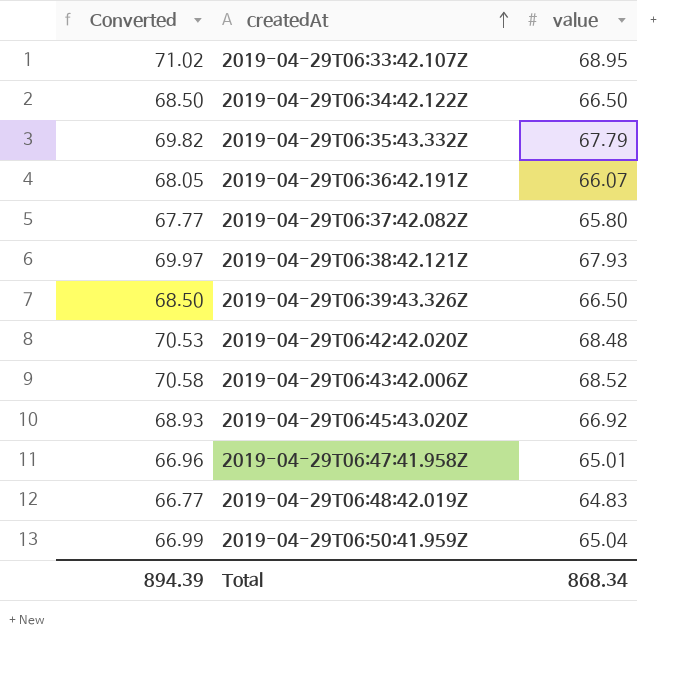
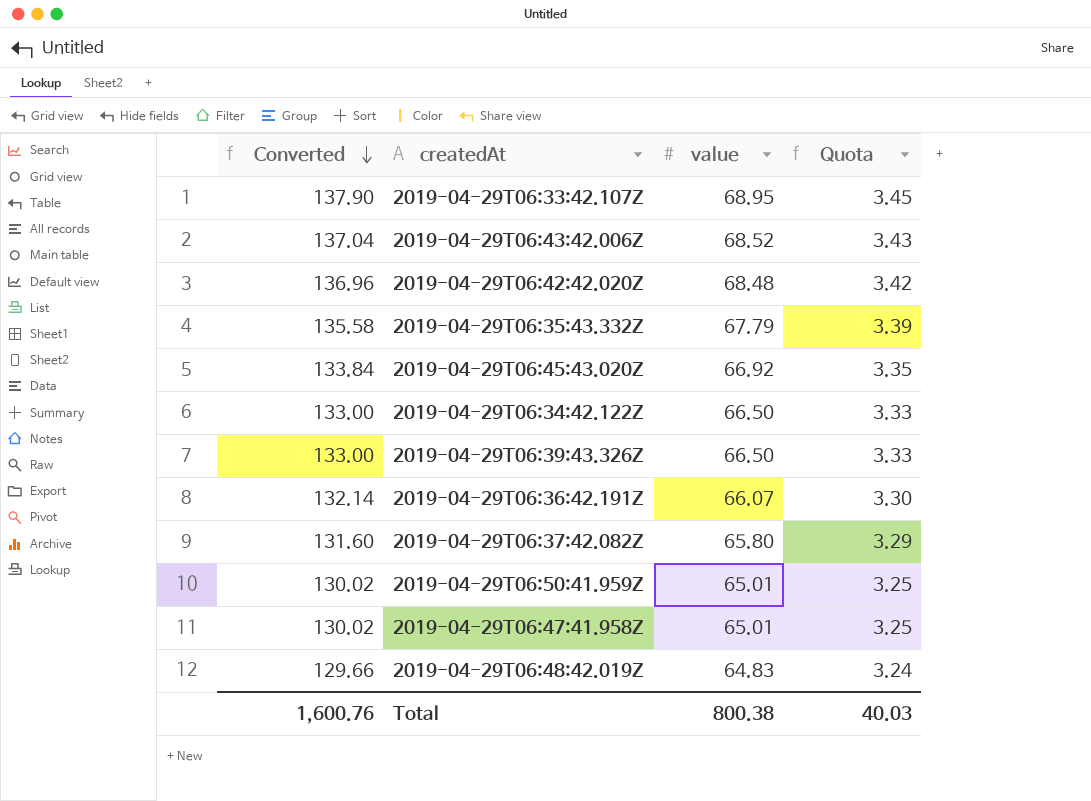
row order: createdAt ascending -> Converted descending
column Converted | formula: [value] * 1.03 -> [value] * 2
column Quota | formula: none -> [value] * 0.05
row 2019-04-29T06:38:42.121Z: 69.97 | 67.93 -> none
2019-04-29T06:50:41.959Z | value: 65.04 -> 65.01
Total | Converted: 894.39 -> 1,600.76
Total | value: 868.34 -> 800.38

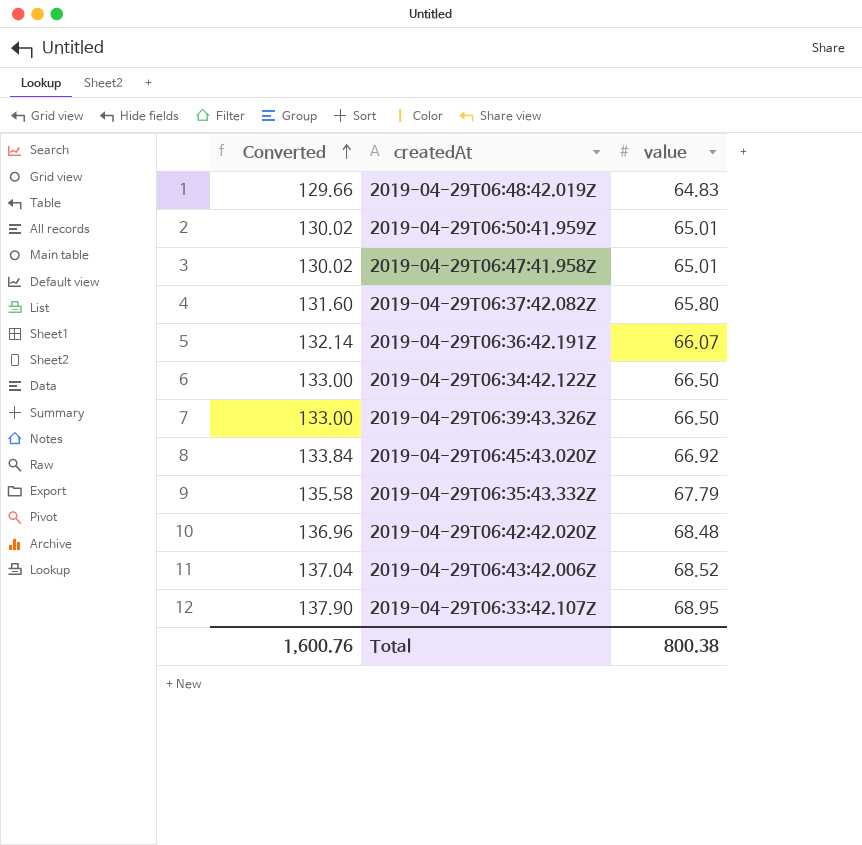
row order: Converted descending -> Converted ascending
column Quota | formula: [value] * 0.05 -> none

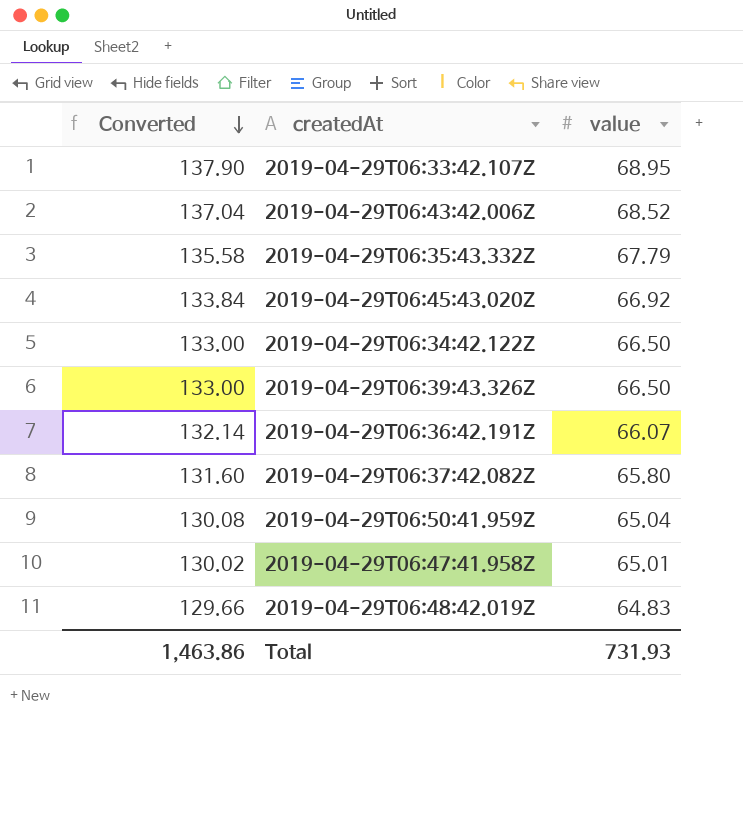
row order: Converted ascending -> Converted descending
row 2019-04-29T06:42:42.020Z: 136.96 | 68.48 -> none
2019-04-29T06:50:41.959Z | Converted: 130.02 -> 130.08
2019-04-29T06:50:41.959Z | value: 65.01 -> 65.04
Total | Converted: 1,600.76 -> 1,463.86
Total | value: 800.38 -> 731.93

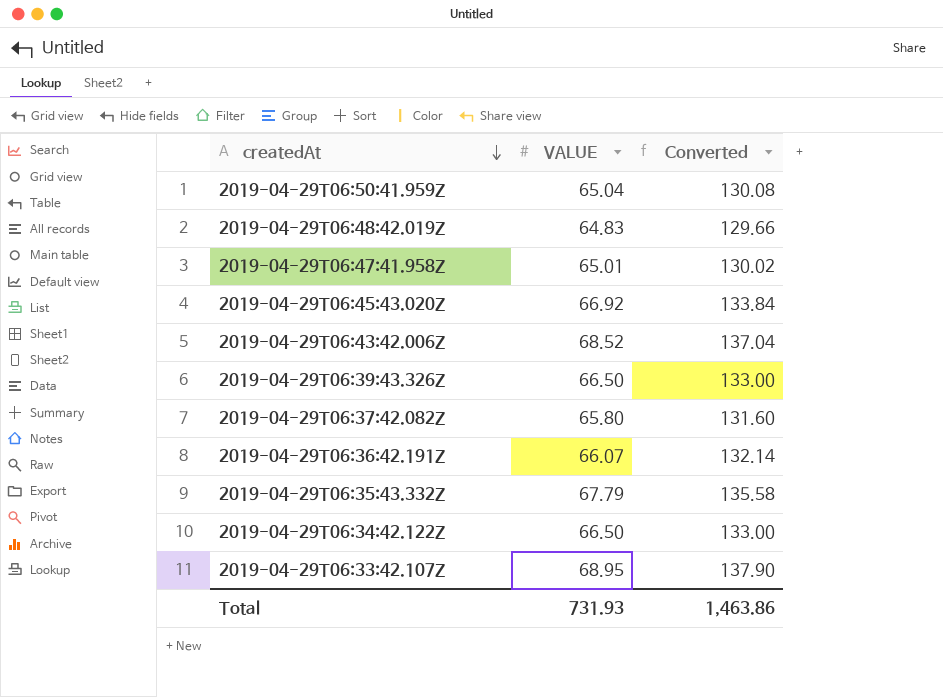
row order: Converted descending -> createdAt descending
column name: value -> VALUE
column Converted | position: 1 -> 3

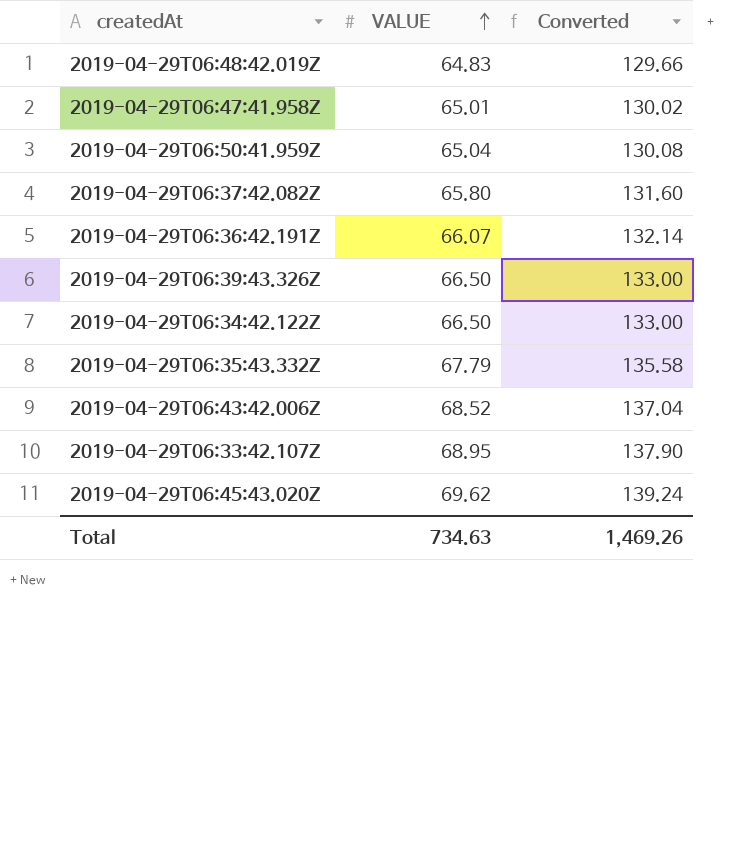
row order: createdAt descending -> VALUE ascending
2019-04-29T06:45:43.020Z | VALUE: 66.92 -> 69.62
2019-04-29T06:45:43.020Z | Converted: 133.84 -> 139.24
Total | VALUE: 731.93 -> 734.63
Total | Converted: 1,463.86 -> 1,469.26

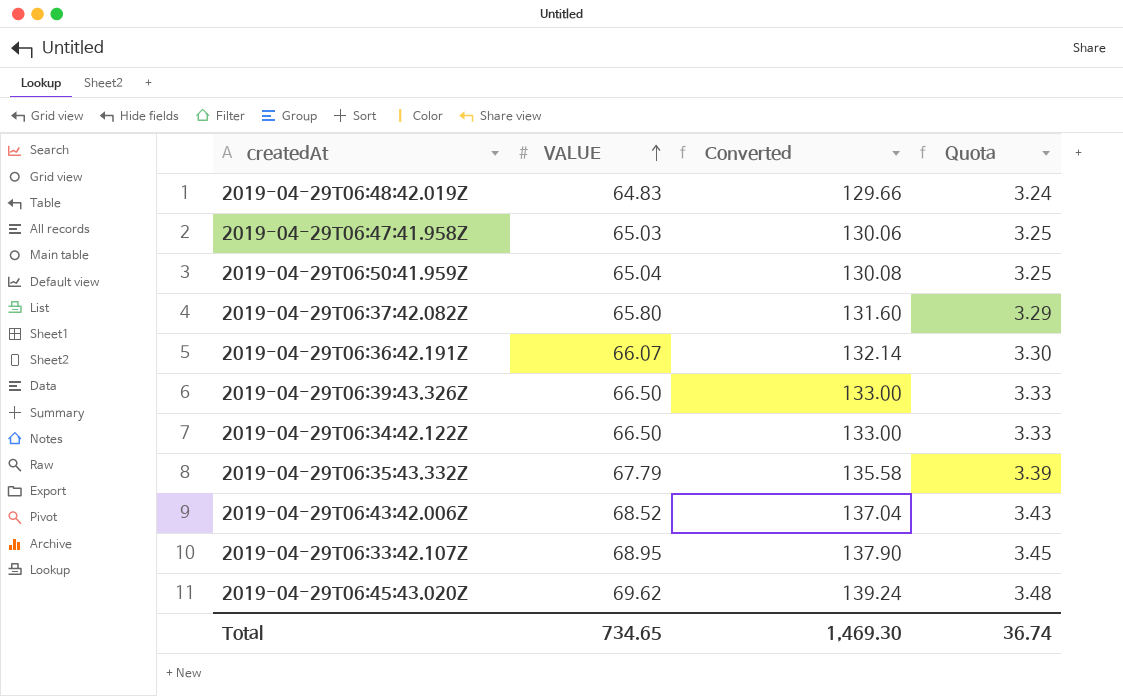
column Quota | formula: none -> [VALUE] * 0.05
2019-04-29T06:47:41.958Z | VALUE: 65.01 -> 65.03
2019-04-29T06:47:41.958Z | Converted: 130.02 -> 130.06
Total | VALUE: 734.63 -> 734.65
Total | Converted: 1,469.26 -> 1,469.30

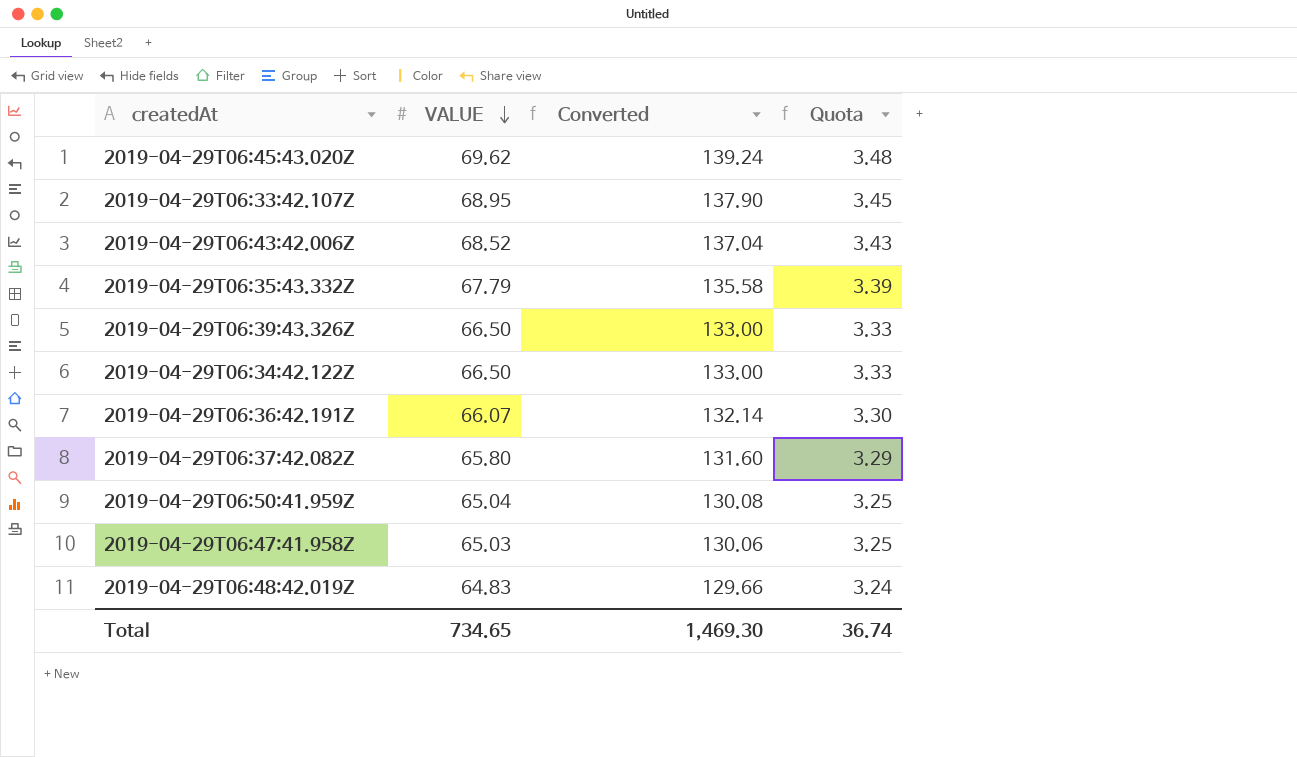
row order: VALUE ascending -> VALUE descending

